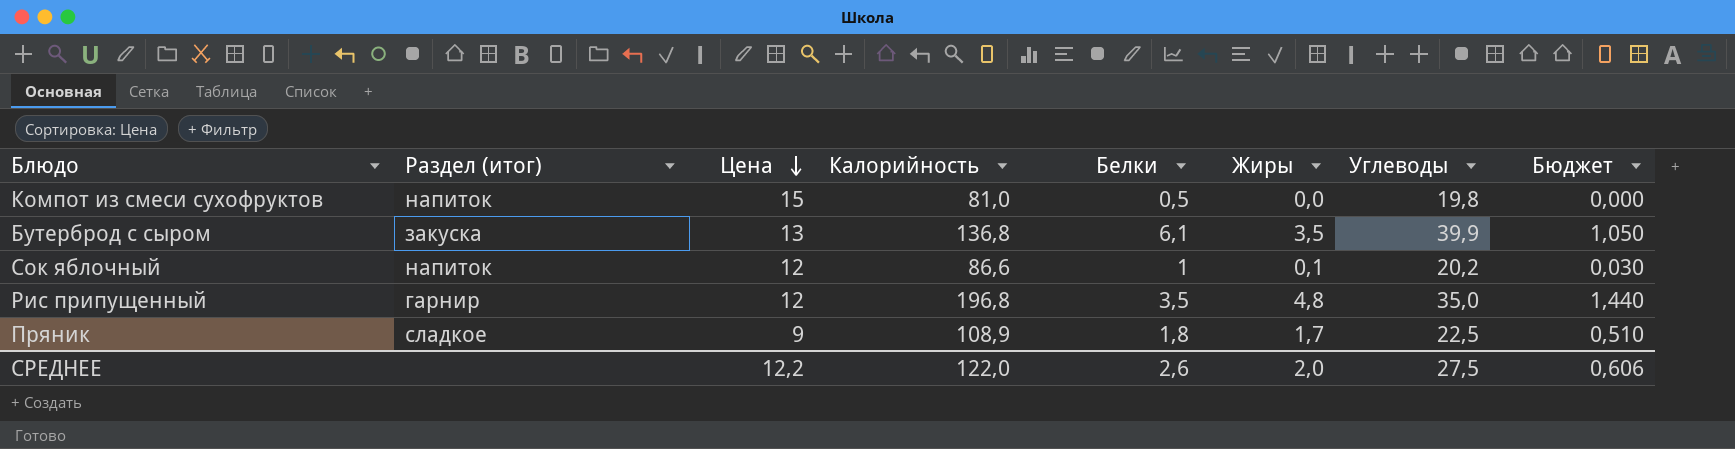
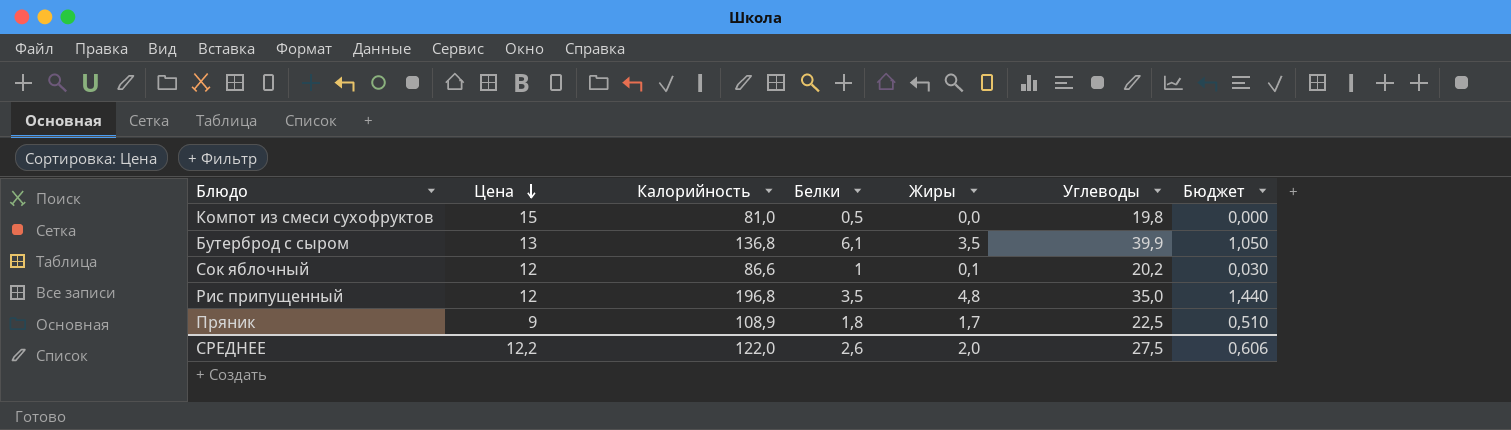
column Раздел (итог) | position: 2 -> none

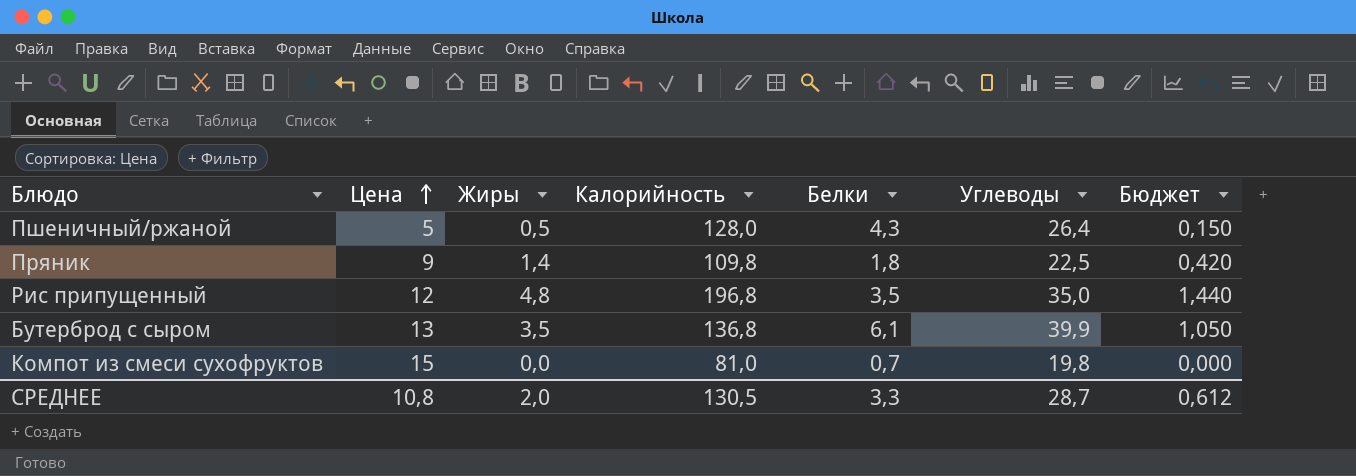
row order: Цена descending -> Цена ascending
column Жиры | position: 5 -> 3
row Сок яблочный: 12 | 86,6 | 1 | 0,1 | 20,2 | 0,030 -> none
row Пшеничный/ржаной: none -> 5 | 0,5 | 128,0 | 4,3 | 26,4 | 0,150
Пряник | Жиры: 1,7 -> 1,4
Пряник | Калорийность: 108,9 -> 109,8
Пряник | Бюджет: 0,510 -> 0,420
Компот из смеси сухофруктов | Белки: 0,5 -> 0,7
СРЕДНЕЕ | Цена: 12,2 -> 10,8
СРЕДНЕЕ | Калорийность: 122,0 -> 130,5
СРЕДНЕЕ | Белки: 2,6 -> 3,3
СРЕДНЕЕ | Углеводы: 27,5 -> 28,7
СРЕДНЕЕ | Бюджет: 0,606 -> 0,612

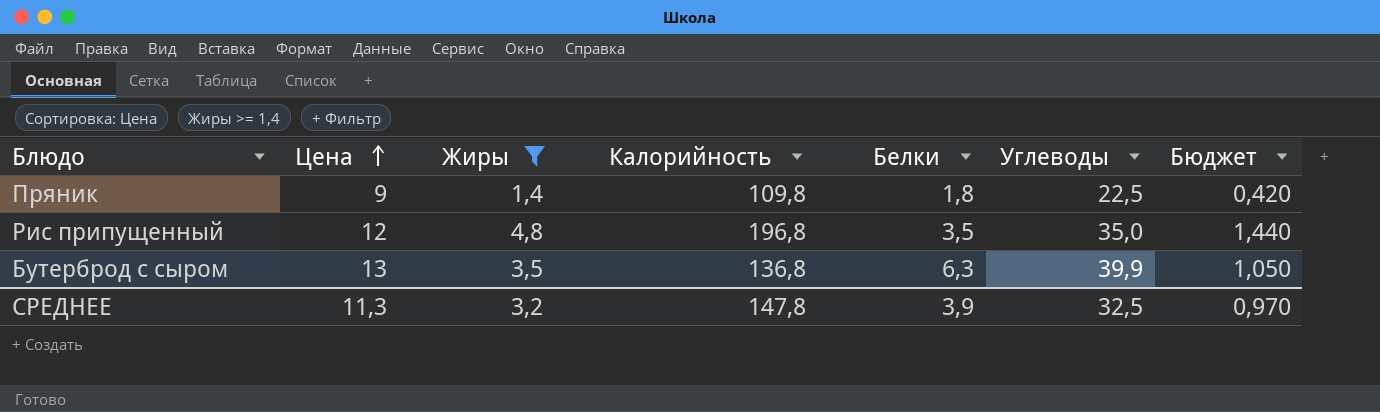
filter: none -> Жиры >= 1,4
Бутерброд с сыром | Белки: 6,1 -> 6,3
СРЕДНЕЕ | Цена: 10,8 -> 11,3
СРЕДНЕЕ | Жиры: 2,0 -> 3,2
СРЕДНЕЕ | Калорийность: 130,5 -> 147,8
СРЕДНЕЕ | Белки: 3,3 -> 3,9
СРЕДНЕЕ | Углеводы: 28,7 -> 32,5
СРЕДНЕЕ | Бюджет: 0,612 -> 0,970

